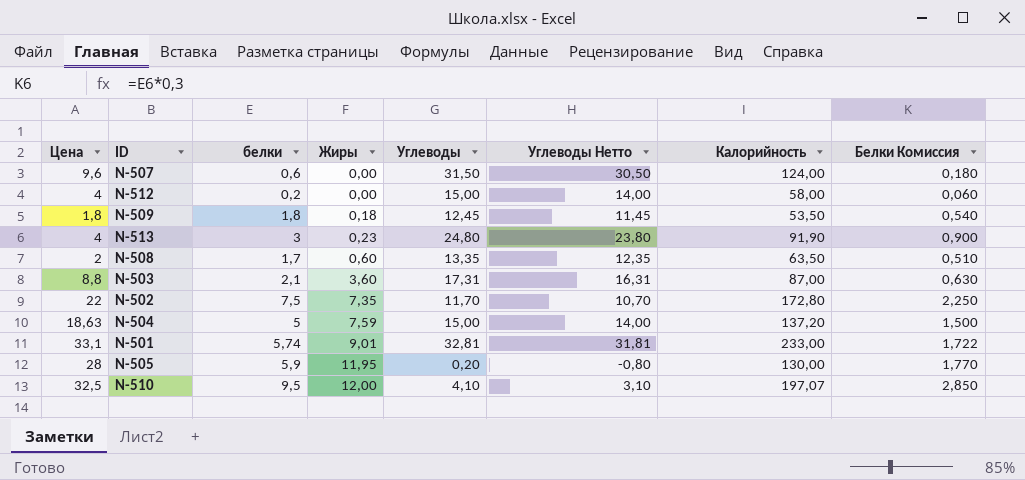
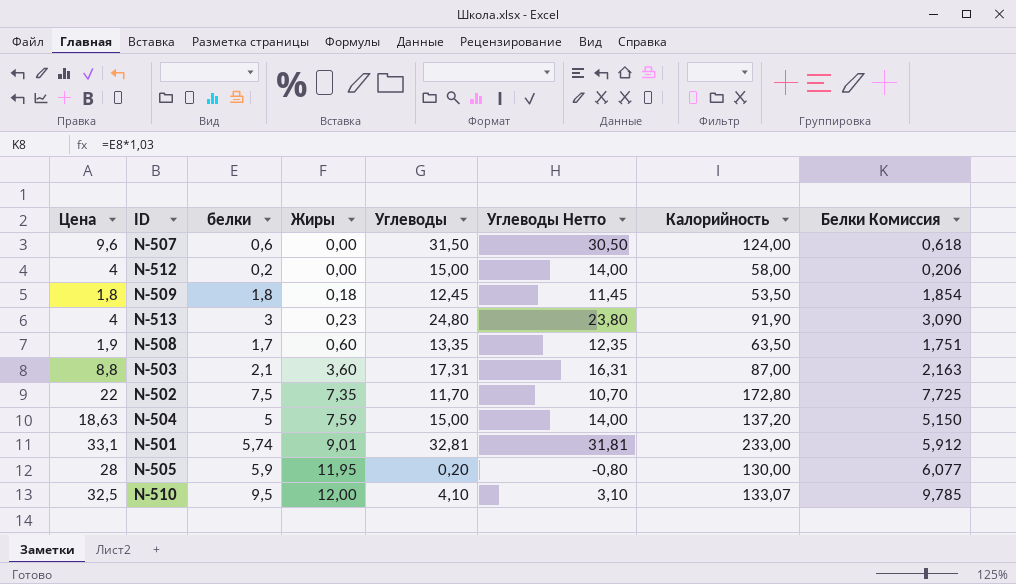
column Белки Комиссия | formula: [белки] * 0,3 -> [белки] * 1,03
N-508 | Цена: 2 -> 1,9
N-510 | Калорийность: 197,07 -> 133,07

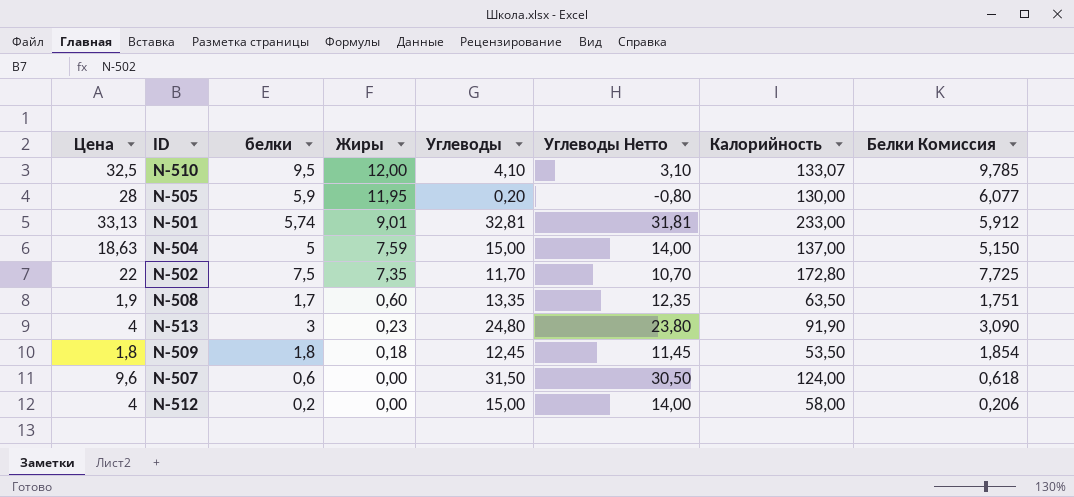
row order: Жиры ascending -> Жиры descending
row N-503: 8,8 | 2,1 | 3,60 | 17,31 | 16,31 | 87,00 | 2,163 -> none
N-501 | Цена: 33,1 -> 33,13
N-504 | Калорийность: 137,20 -> 137,00

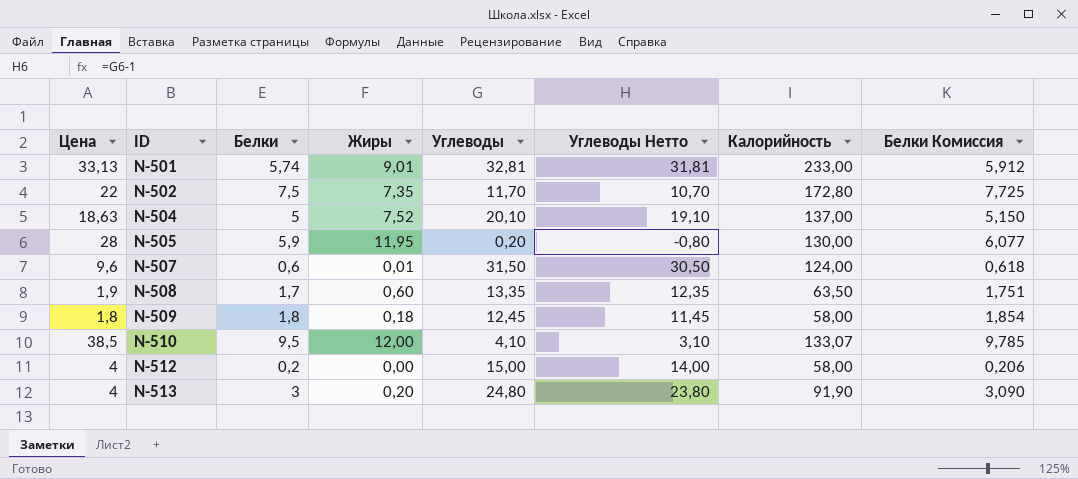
row order: Жиры descending -> ID ascending
column name: белки -> Белки
N-504 | Жиры: 7,59 -> 7,52
N-504 | Углеводы: 15,00 -> 20,10
N-504 | Углеводы Нетто: 14,00 -> 19,10
N-507 | Жиры: 0,00 -> 0,01
N-509 | Калорийность: 53,50 -> 58,00
N-510 | Цена: 32,5 -> 38,5
N-513 | Жиры: 0,23 -> 0,20

